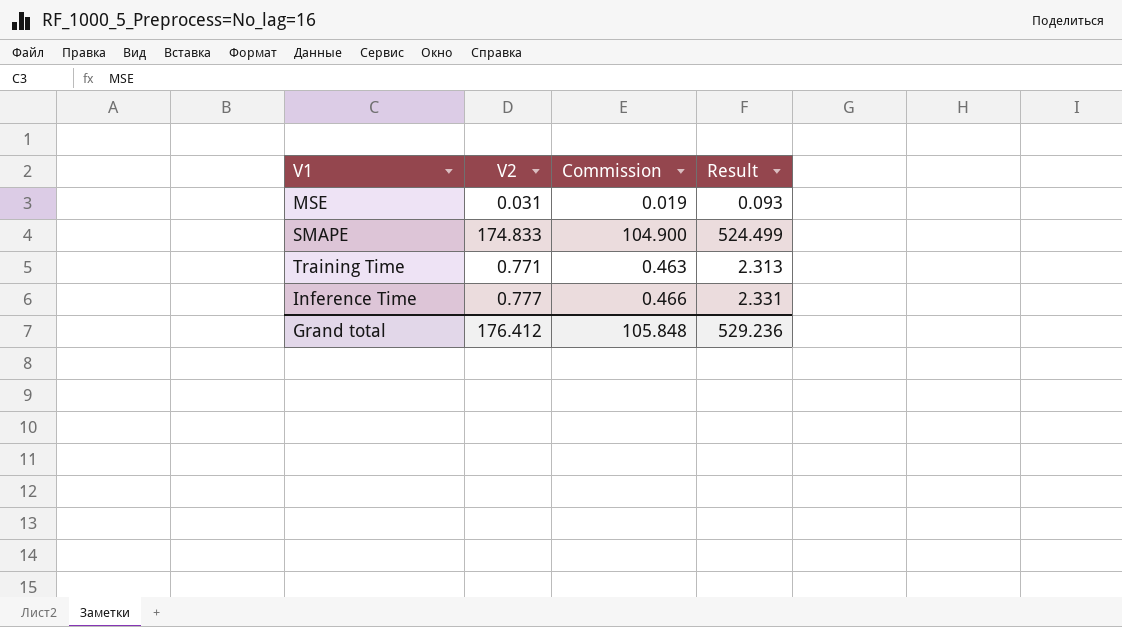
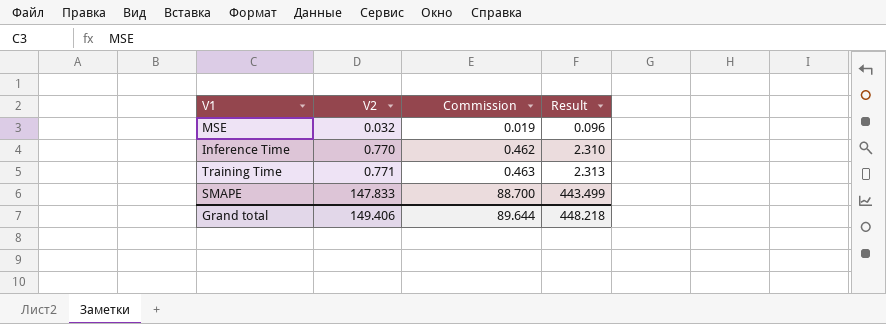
row order: none -> V2 ascending
MSE | V2: 0.031 -> 0.032
MSE | Result: 0.093 -> 0.096
Inference Time | V2: 0.777 -> 0.770
Inference Time | Commission: 0.466 -> 0.462
Inference Time | Result: 2.331 -> 2.310
SMAPE | V2: 174.833 -> 147.833
SMAPE | Commission: 104.900 -> 88.700
SMAPE | Result: 524.499 -> 443.499
Grand total | V2: 176.412 -> 149.406
Grand total | Commission: 105.848 -> 89.644
Grand total | Result: 529.236 -> 448.218

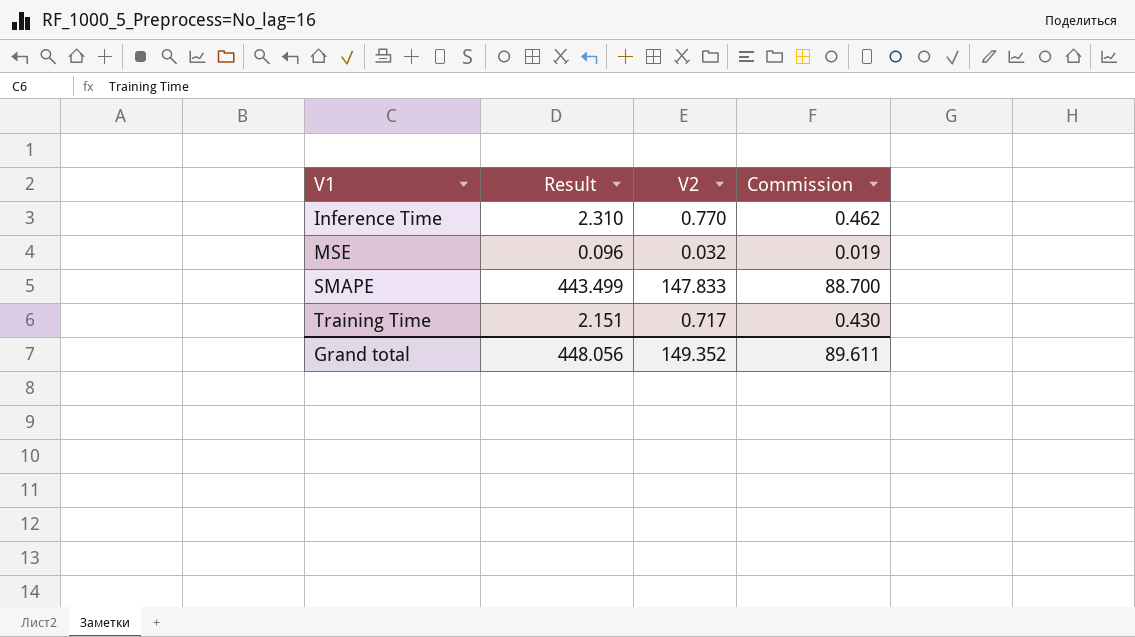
row order: V2 ascending -> V1 ascending
column Result | position: 4 -> 2
Training Time | Result: 2.313 -> 2.151
Training Time | V2: 0.771 -> 0.717
Training Time | Commission: 0.463 -> 0.430
Grand total | Result: 448.218 -> 448.056
Grand total | V2: 149.406 -> 149.352
Grand total | Commission: 89.644 -> 89.611

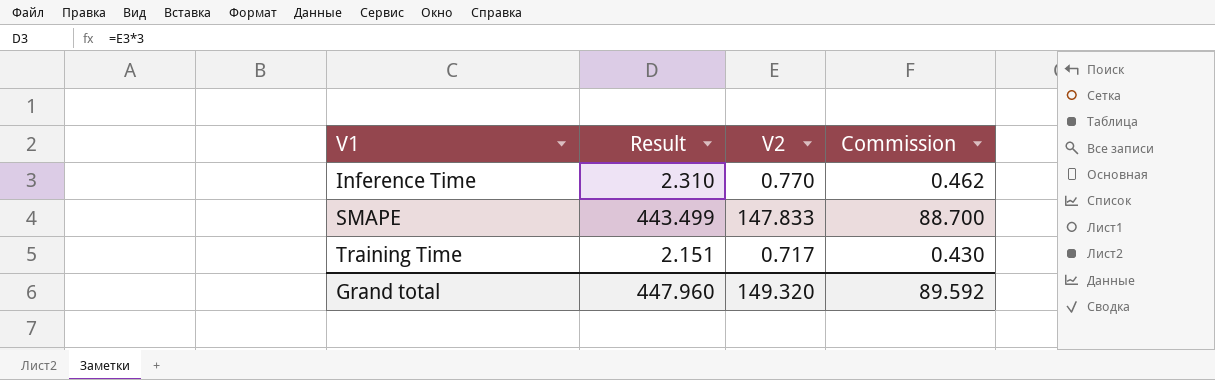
row MSE: 0.096 | 0.032 | 0.019 -> none
Grand total | Result: 448.056 -> 447.960
Grand total | V2: 149.352 -> 149.320
Grand total | Commission: 89.611 -> 89.592

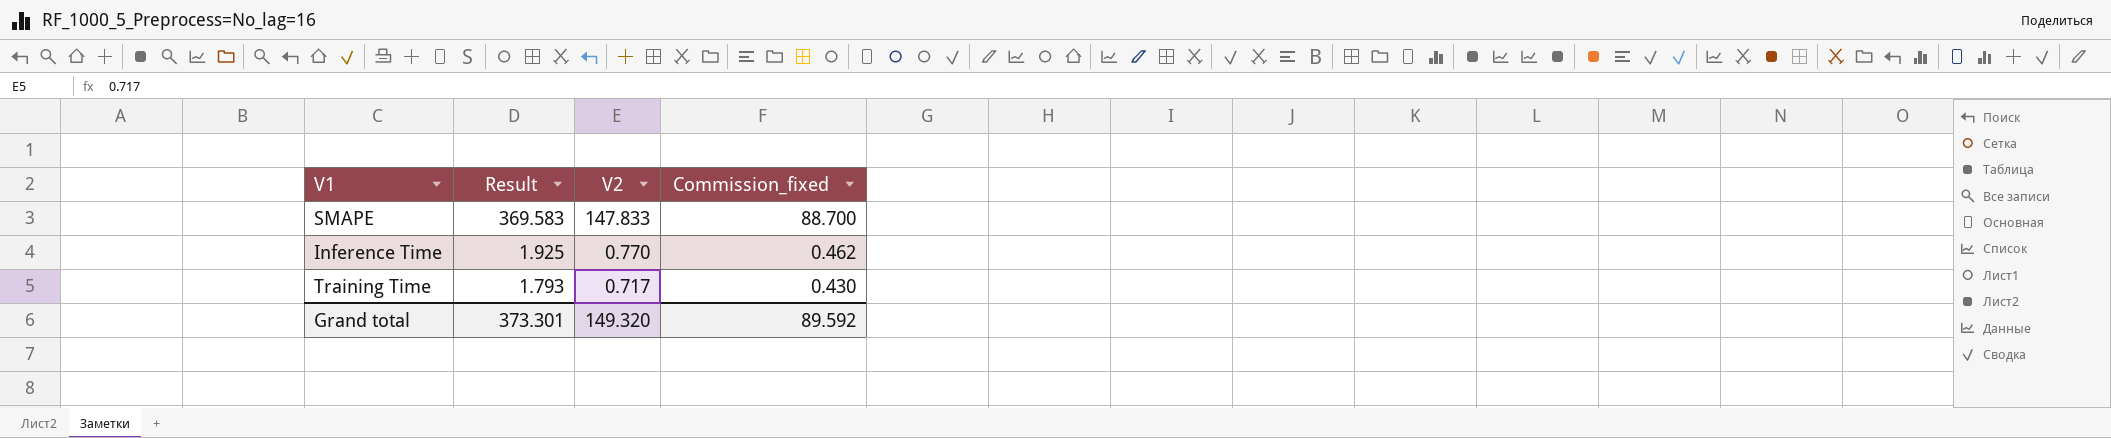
row order: V1 ascending -> Result descending
column Result | formula: [V2] * 3 -> [V2] * 2.5
column name: Commission -> Commission_fixed
Grand total | Result: 447.960 -> 373.301

